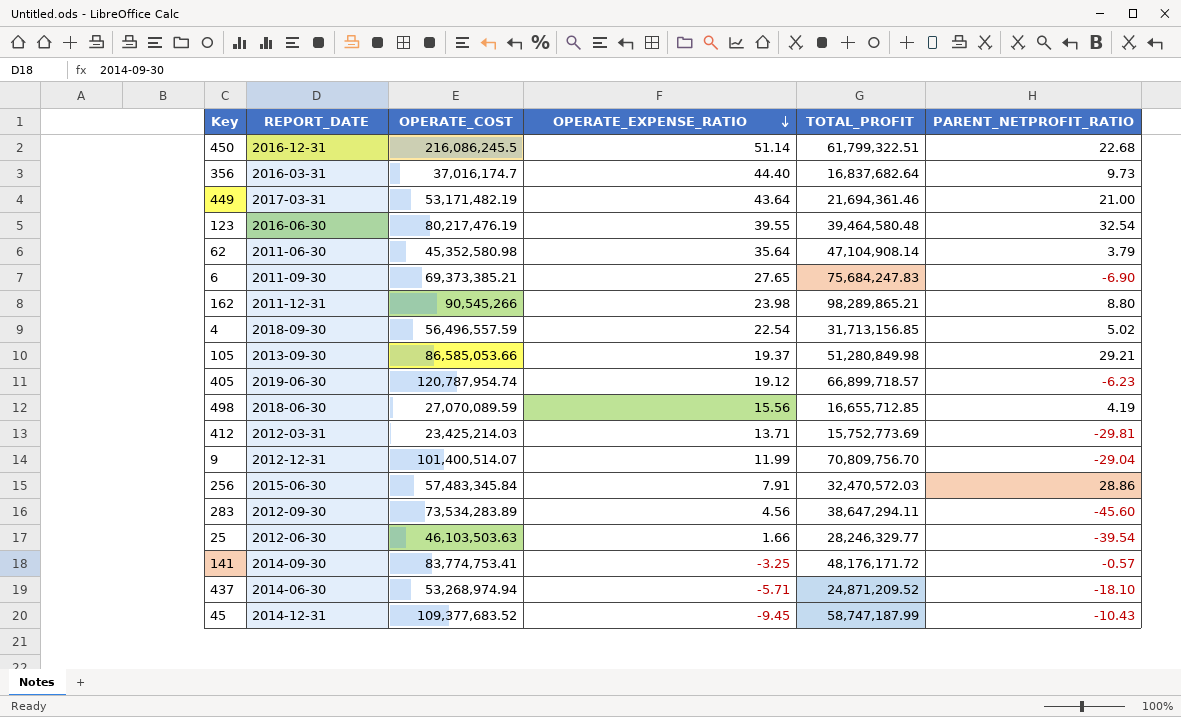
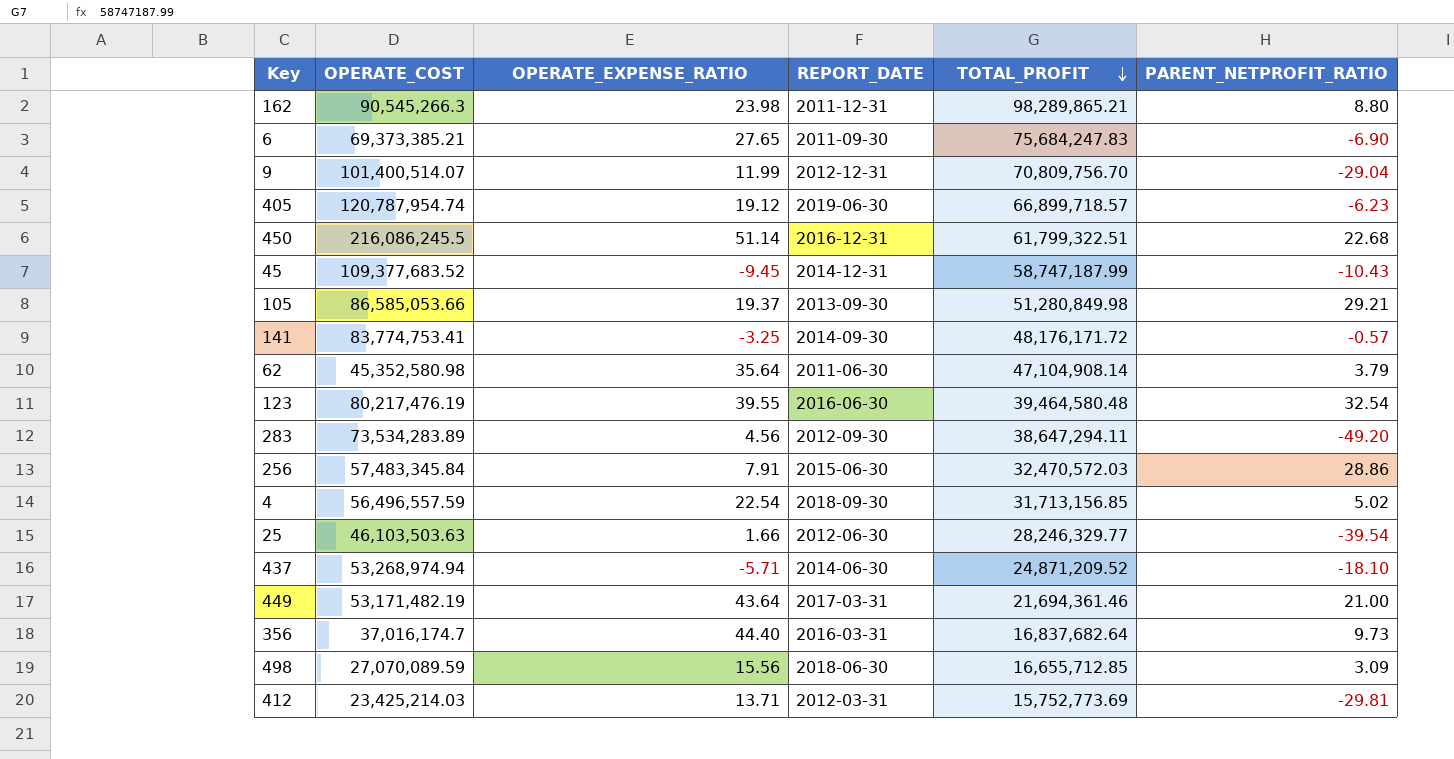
row order: OPERATE_EXPENSE_RATIO descending -> TOTAL_PROFIT descending
column REPORT_DATE | position: 2 -> 4
162 | OPERATE_COST: 90,545,266 -> 90,545,266.3
283 | PARENT_NETPROFIT_RATIO: -45.60 -> -49.20
498 | PARENT_NETPROFIT_RATIO: 4.19 -> 3.09

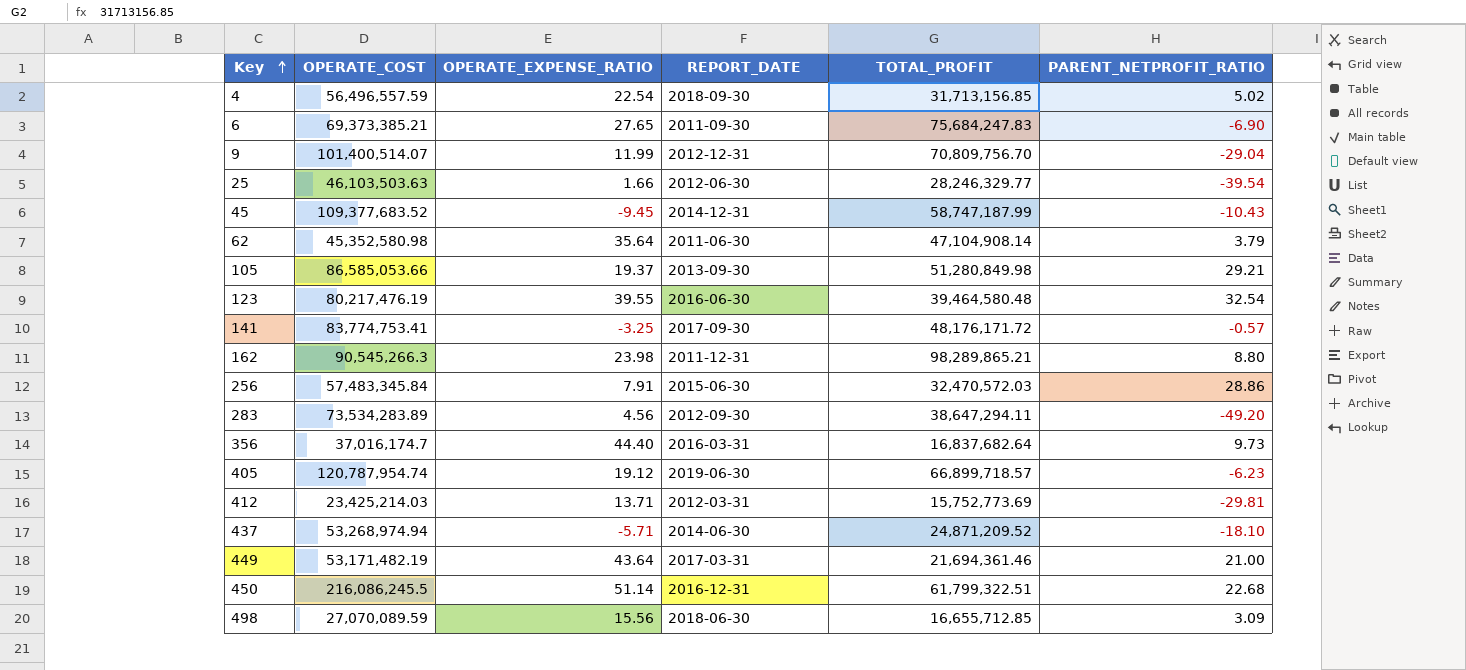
row order: TOTAL_PROFIT descending -> Key ascending
141 | REPORT_DATE: 2014-09-30 -> 2017-09-30

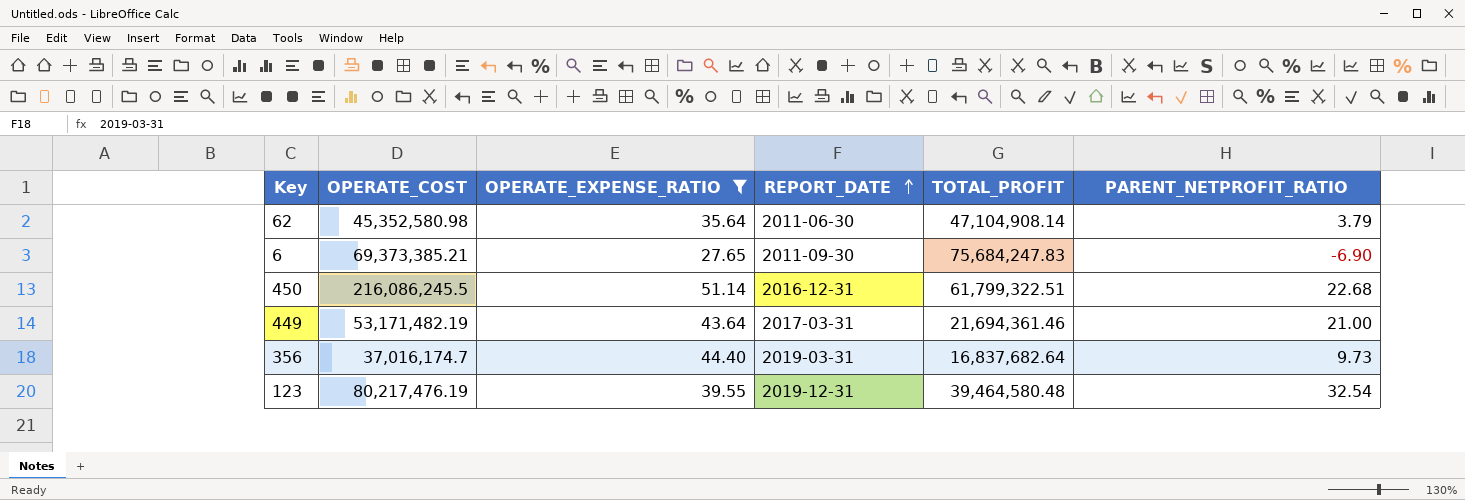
filter: none -> OPERATE_EXPENSE_RATIO >= 27.65
row order: Key ascending -> REPORT_DATE ascending
356 | REPORT_DATE: 2016-03-31 -> 2019-03-31
123 | REPORT_DATE: 2016-06-30 -> 2019-12-31

